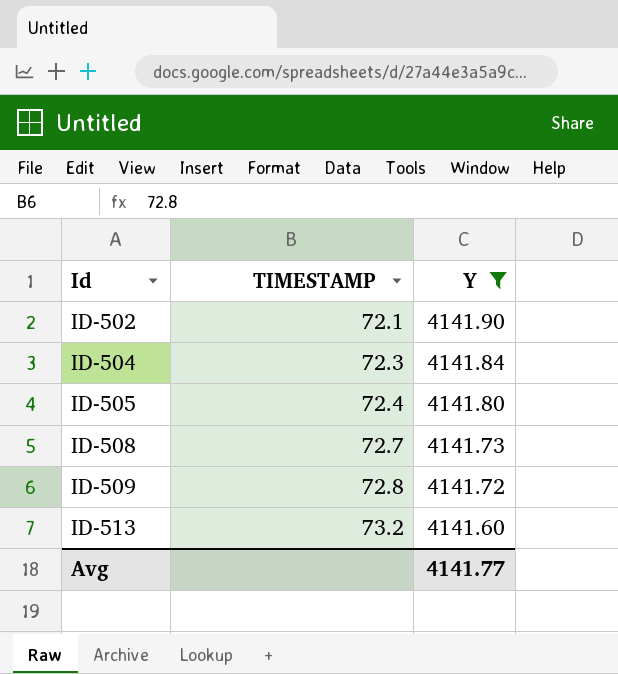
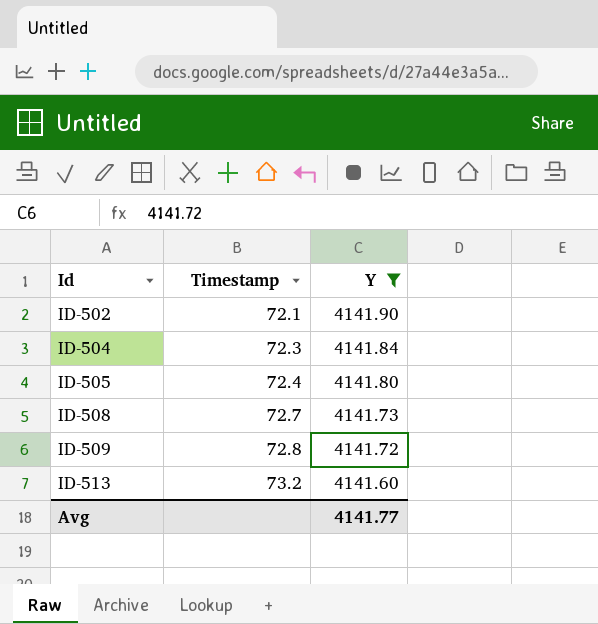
column name: TIMESTAMP -> Timestamp

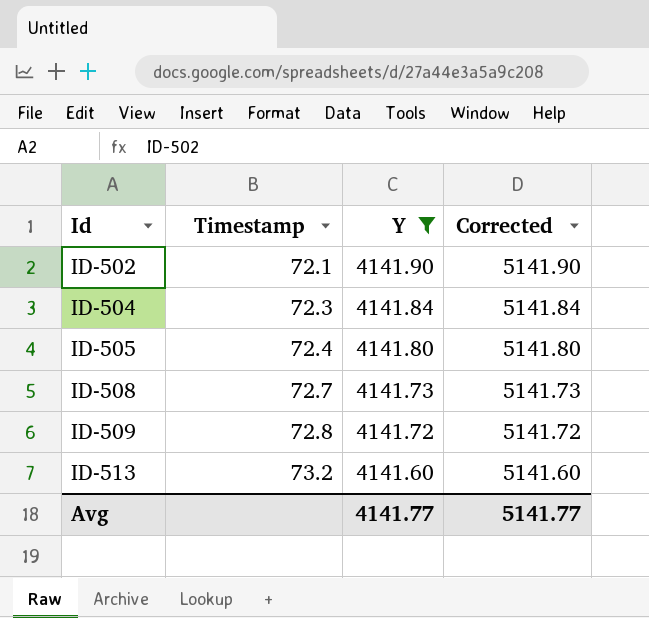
column Corrected | formula: none -> [Y] + 1000

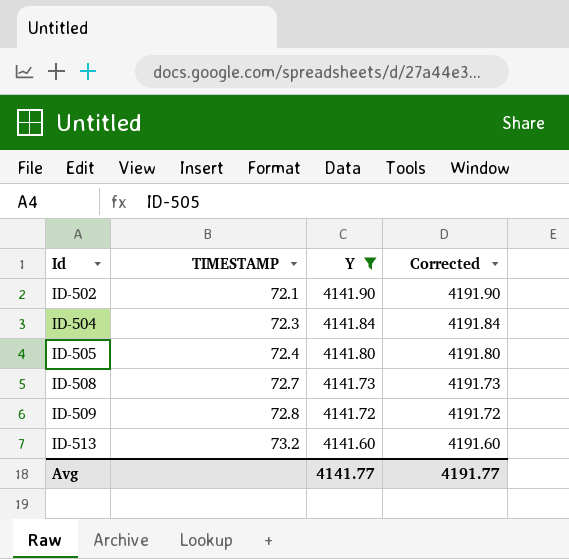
column name: Timestamp -> TIMESTAMP
column Corrected | formula: [Y] + 1000 -> [Y] + 50
Avg | Corrected: 5141.77 -> 4191.77

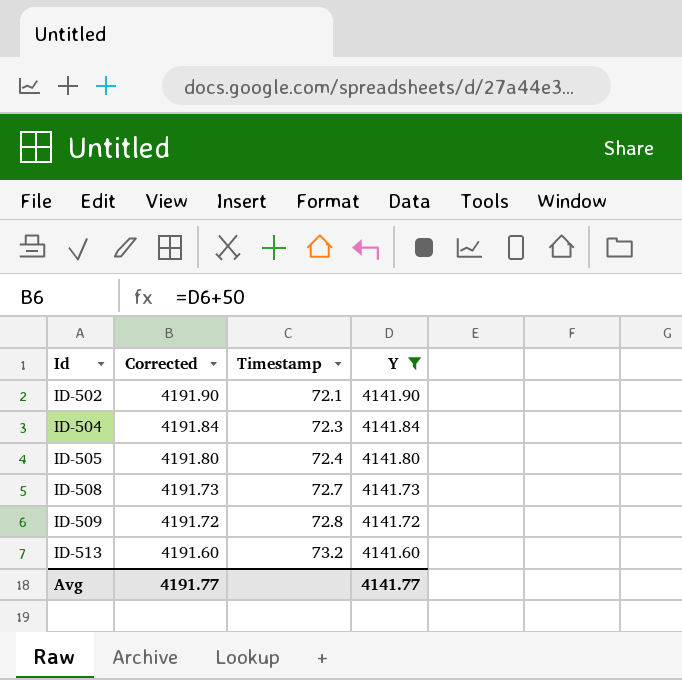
column Corrected | position: 4 -> 2
column name: TIMESTAMP -> Timestamp

